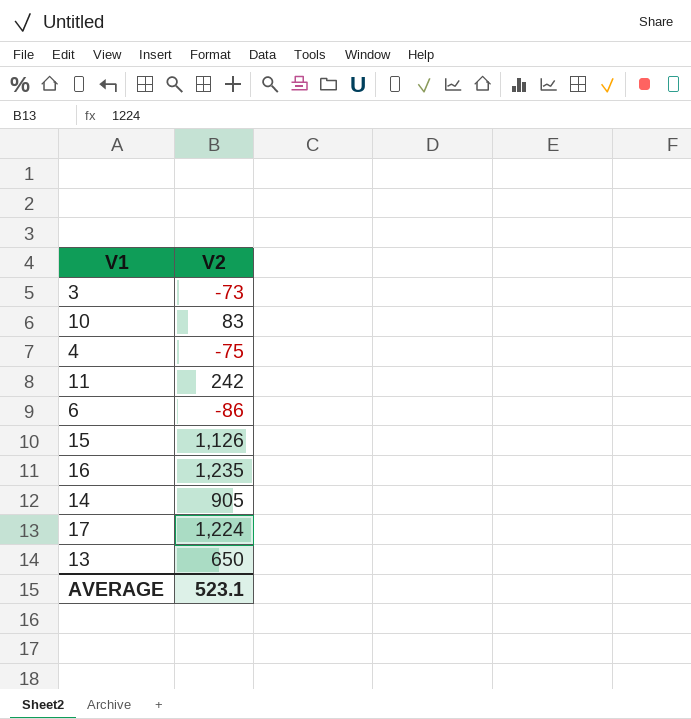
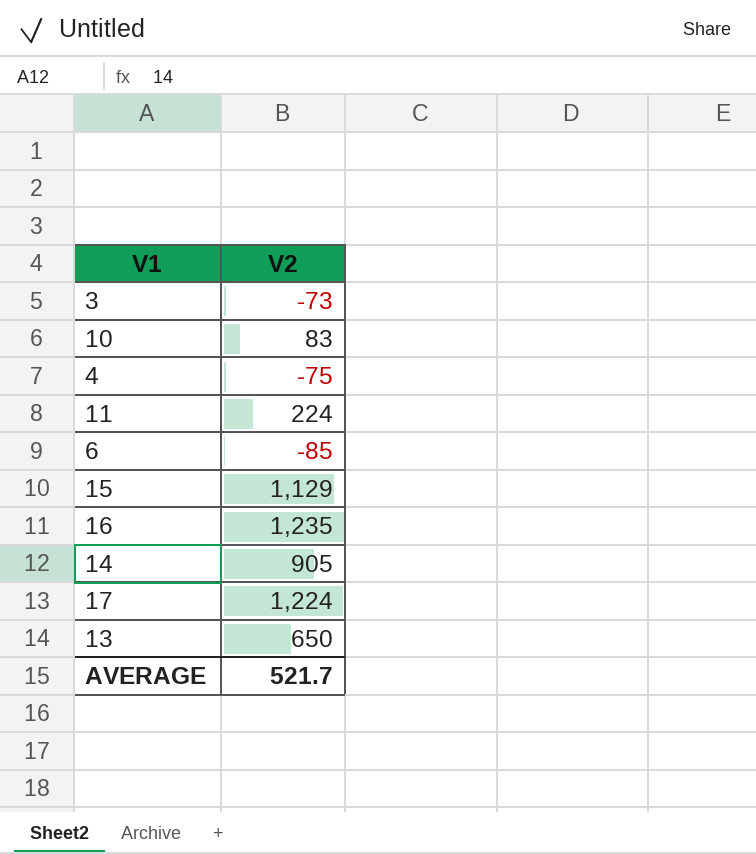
11 | V2: 242 -> 224
6 | V2: -86 -> -85
15 | V2: 1,126 -> 1,129
AVERAGE | V2: 523.1 -> 521.7

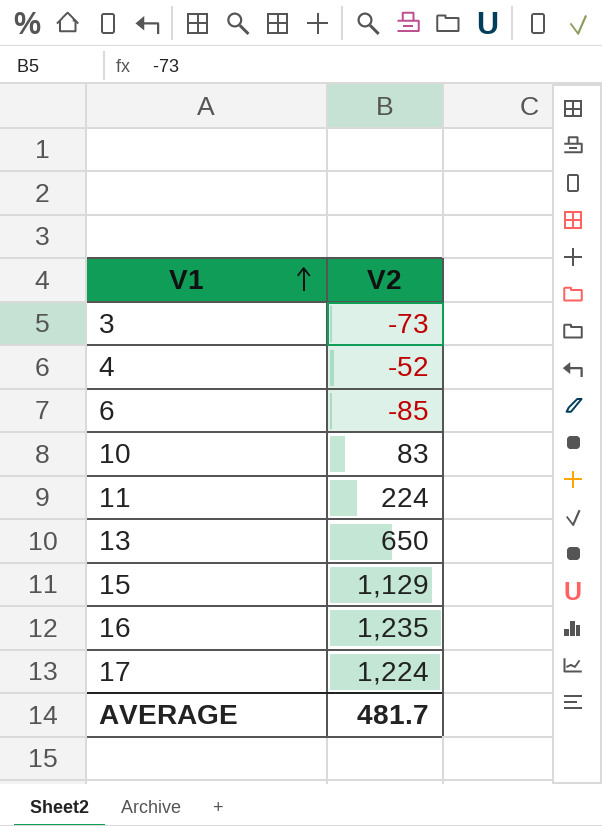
row order: none -> V1 ascending
row 14: 905 -> none
4 | V2: -75 -> -52
AVERAGE | V2: 521.7 -> 481.7

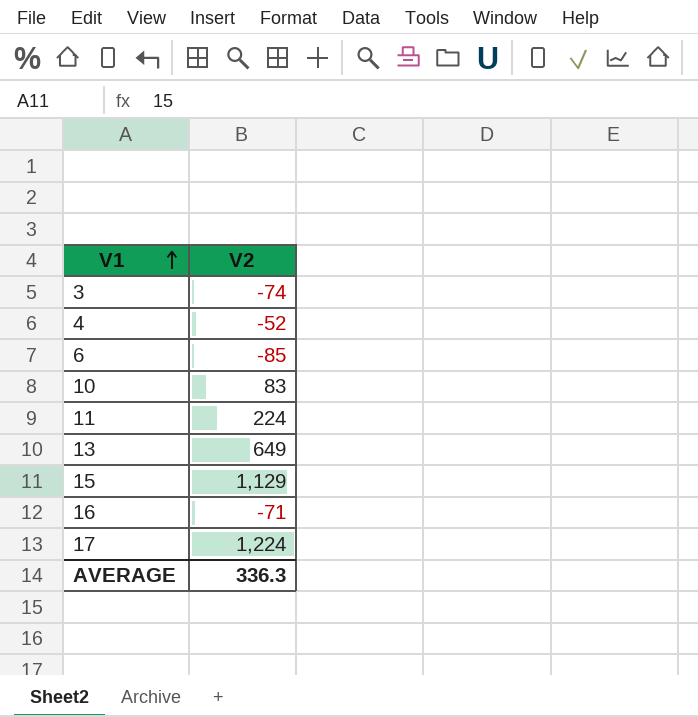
3 | V2: -73 -> -74
13 | V2: 650 -> 649
16 | V2: 1,235 -> -71
AVERAGE | V2: 481.7 -> 336.3

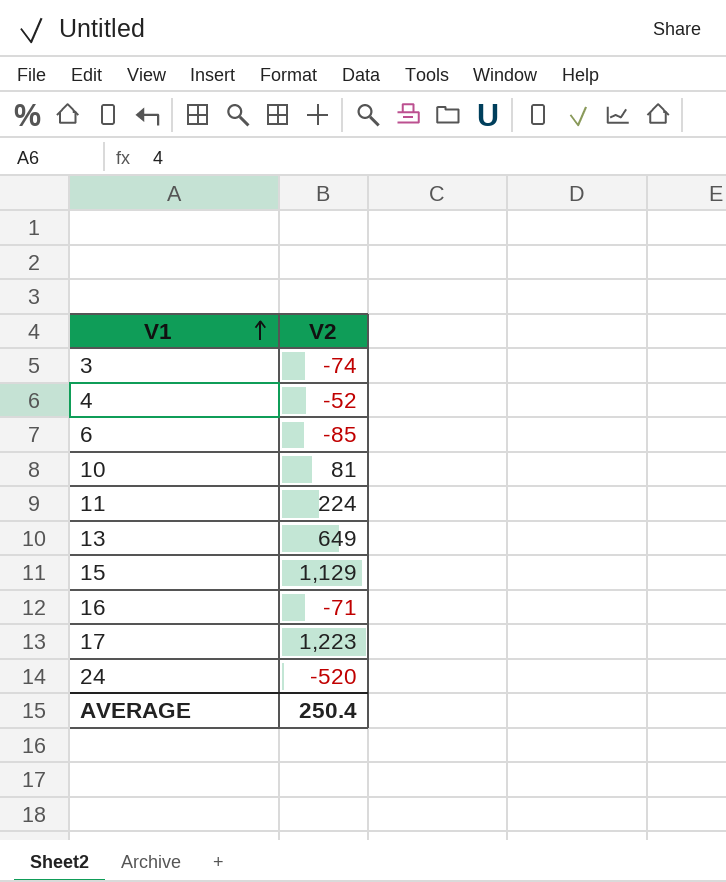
10 | V2: 83 -> 81
17 | V2: 1,224 -> 1,223
row 24: none -> -520
AVERAGE | V2: 336.3 -> 250.4

